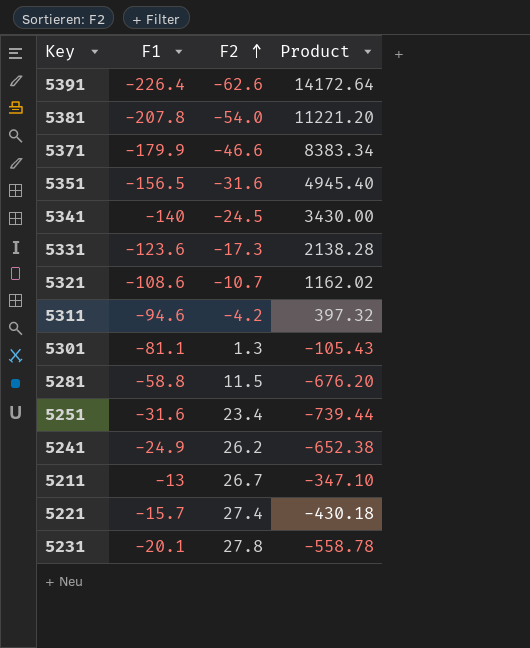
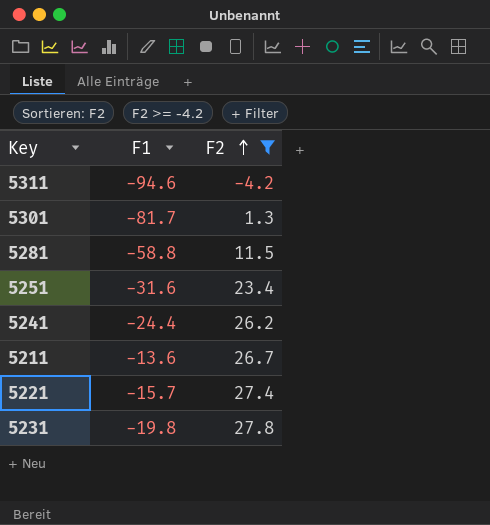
filter: none -> F2 >= -4.2
column Product | formula: [F1] * [F2] -> none
5301 | F1: -81.1 -> -81.7
5241 | F1: -24.9 -> -24.4
5211 | F1: -13 -> -13.6
5231 | F1: -20.1 -> -19.8

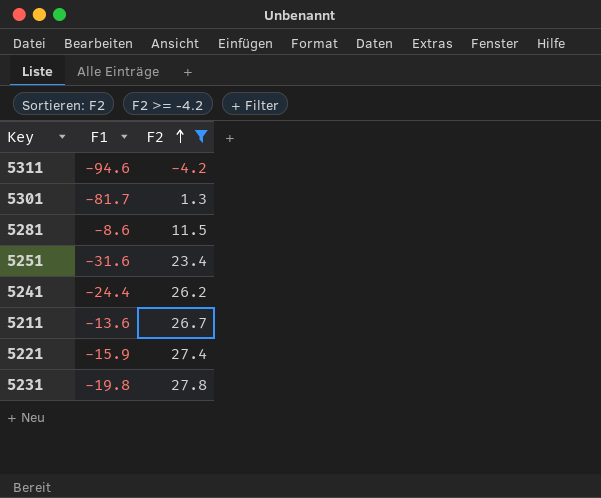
5281 | F1: -58.8 -> -8.6
5221 | F1: -15.7 -> -15.9

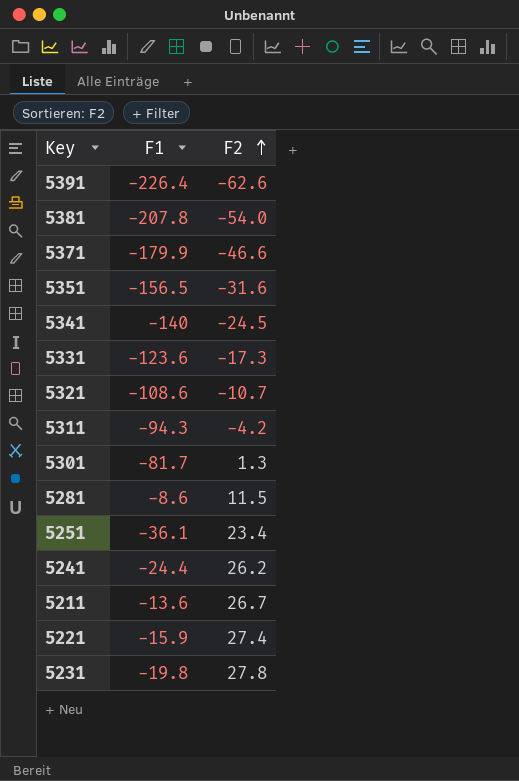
filter: F2 >= -4.2 -> none
5311 | F1: -94.6 -> -94.3
5251 | F1: -31.6 -> -36.1

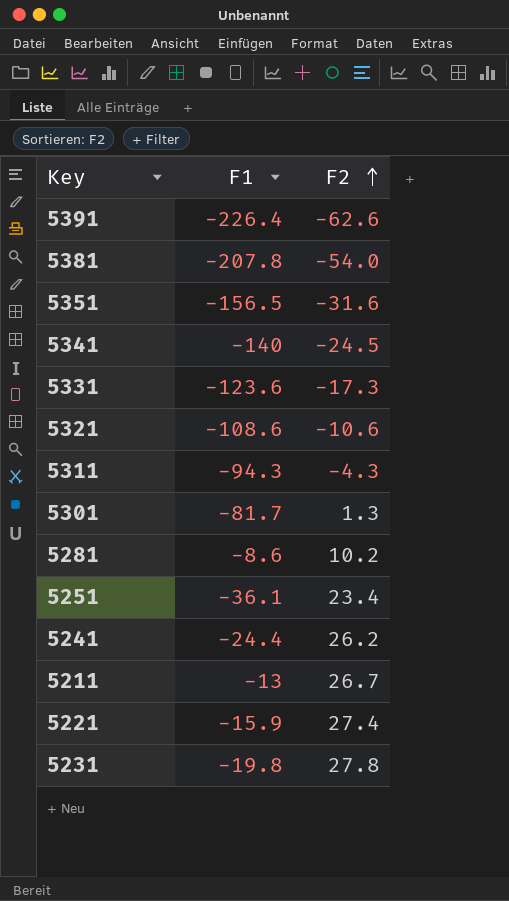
row 5371: -179.9 | -46.6 -> none
5321 | F2: -10.7 -> -10.6
5311 | F2: -4.2 -> -4.3
5281 | F2: 11.5 -> 10.2
5211 | F1: -13.6 -> -13

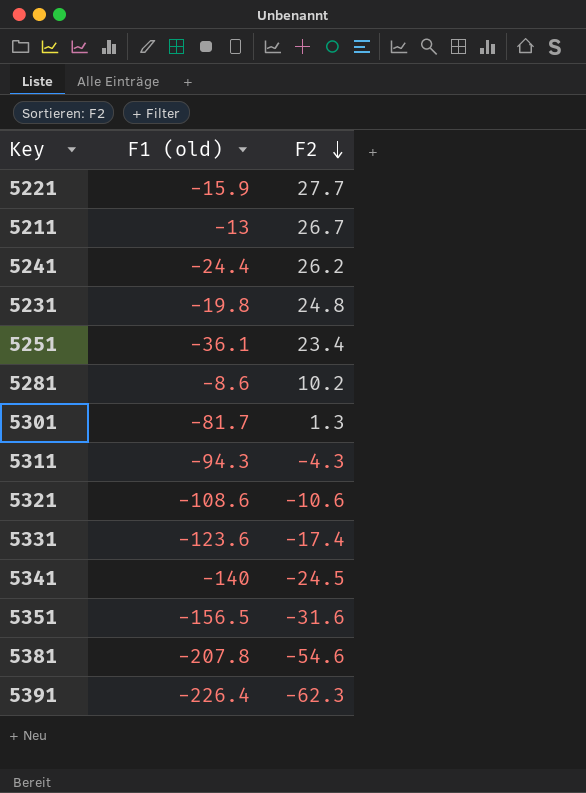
row order: F2 ascending -> F2 descending
column name: F1 -> F1 (old)
5221 | F2: 27.4 -> 27.7
5231 | F2: 27.8 -> 24.8
5331 | F2: -17.3 -> -17.4
5381 | F2: -54.0 -> -54.6
5391 | F2: -62.6 -> -62.3

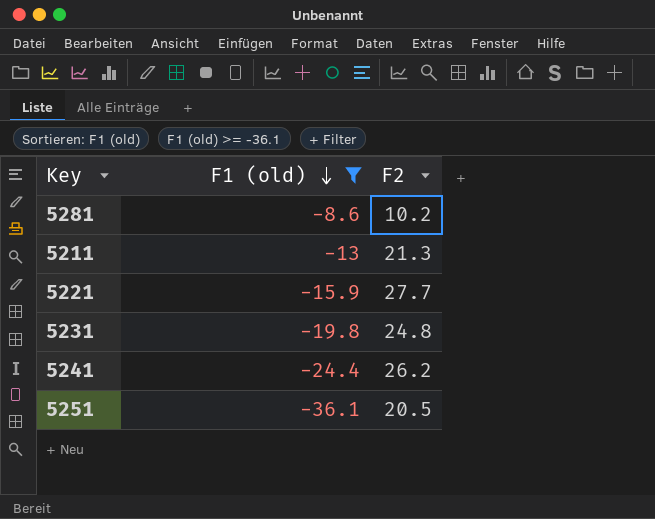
filter: none -> F1 (old) >= -36.1
row order: F2 descending -> F1 (old) descending
5211 | F2: 26.7 -> 21.3
5251 | F2: 23.4 -> 20.5

